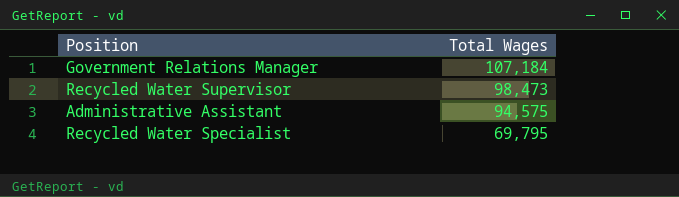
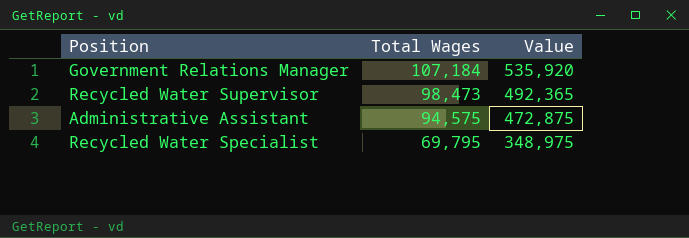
column Value | formula: none -> [Total Wages] * 5

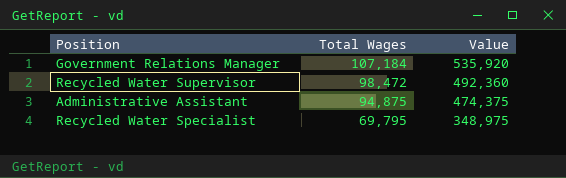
Recycled Water Supervisor | Total Wages: 98,473 -> 98,472
Recycled Water Supervisor | Value: 492,365 -> 492,360
Administrative Assistant | Total Wages: 94,575 -> 94,875
Administrative Assistant | Value: 472,875 -> 474,375

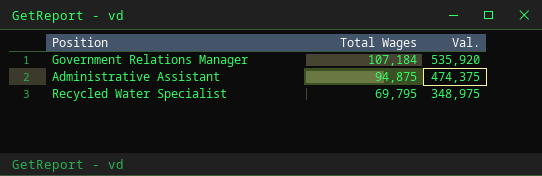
column name: Value -> Val.
row Recycled Water Supervisor: 98,472 | 492,360 -> none

